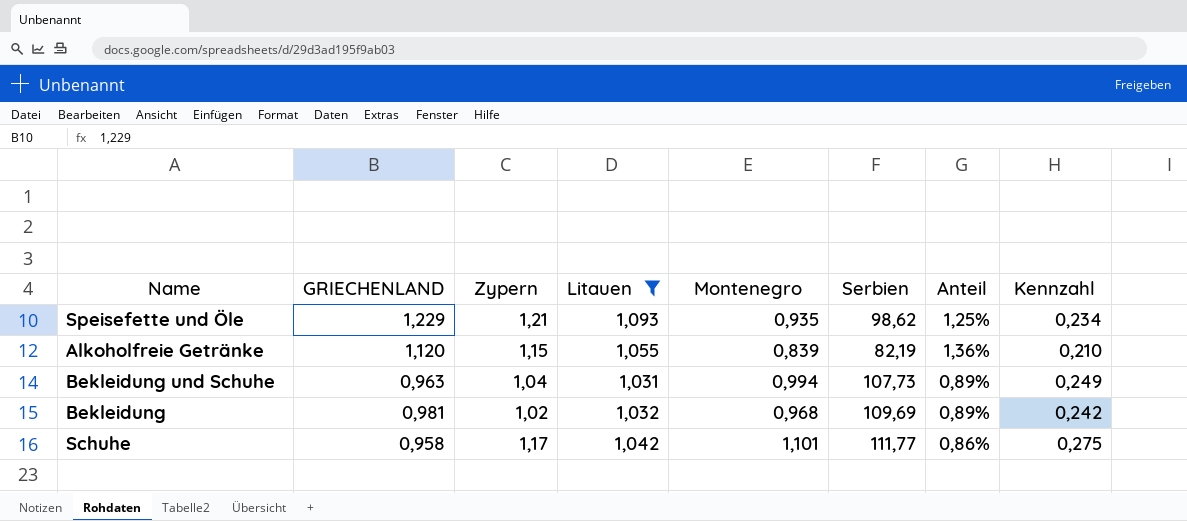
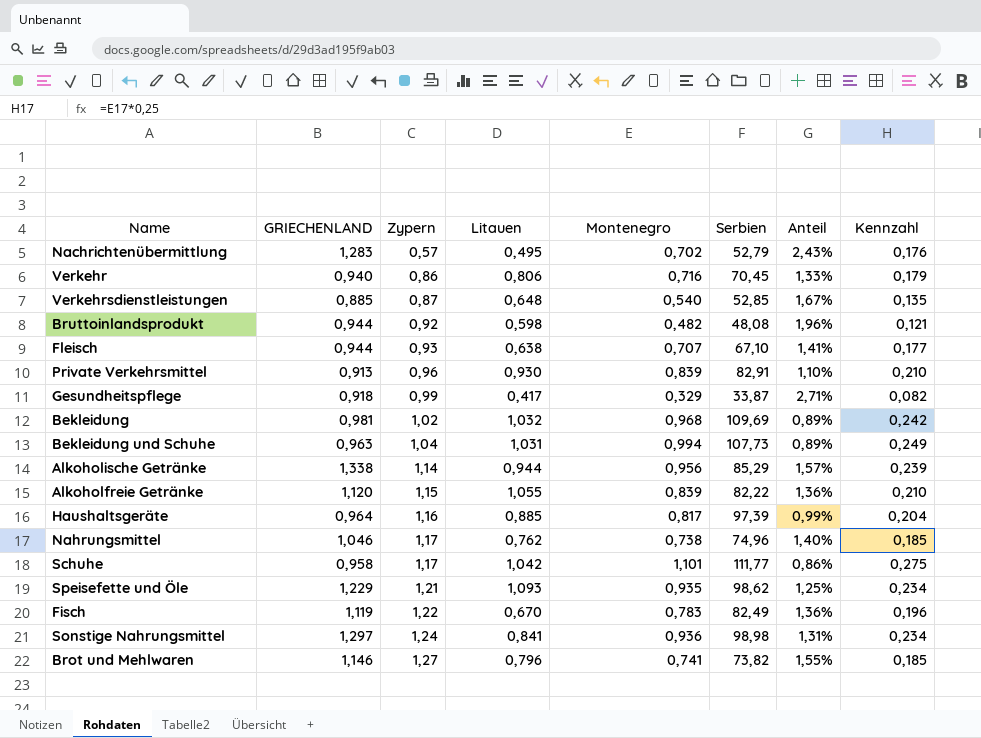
filter: Litauen >= 1,031 -> none
row order: none -> Zypern ascending
Alkoholfreie Getränke | Serbien: 82,19 -> 82,22

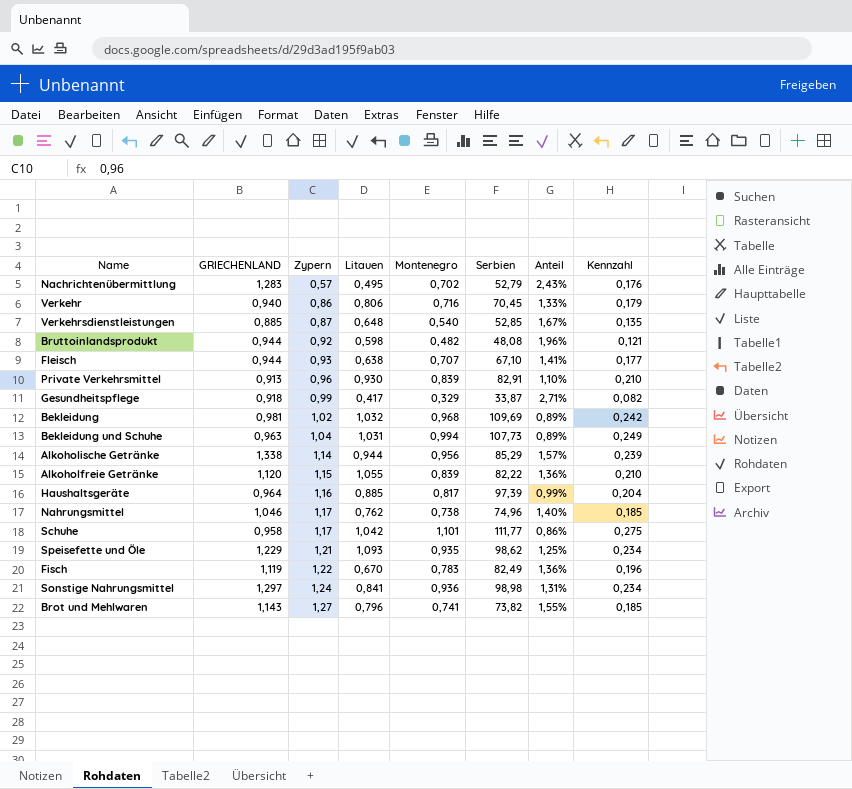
Brot und Mehlwaren | GRIECHENLAND: 1,146 -> 1,143

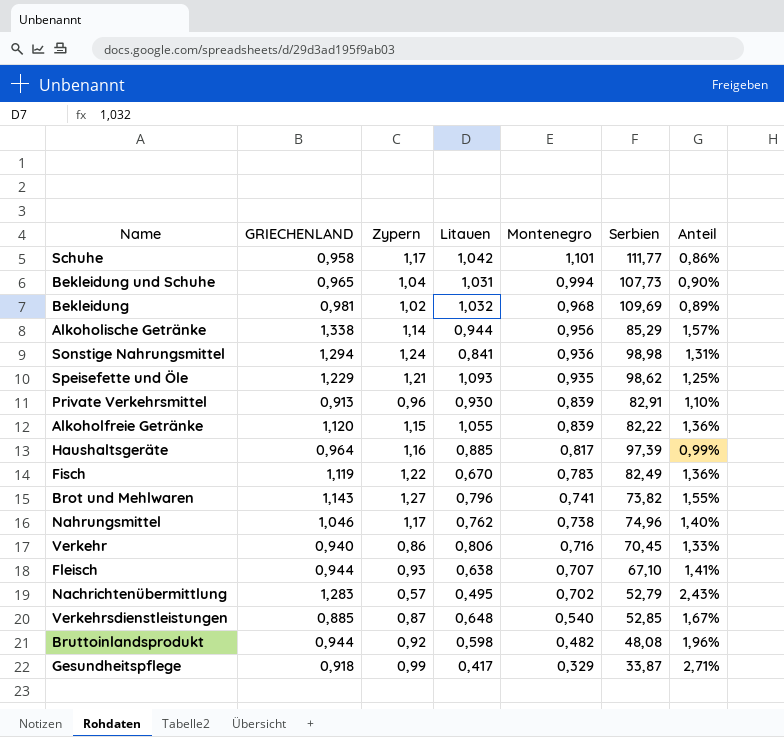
row order: Zypern ascending -> Montenegro descending
column Kennzahl | formula: [Montenegro] * 0,25 -> none
Bekleidung und Schuhe | GRIECHENLAND: 0,963 -> 0,965
Bekleidung und Schuhe | Anteil: 0,89% -> 0,90%
Sonstige Nahrungsmittel | GRIECHENLAND: 1,297 -> 1,294

